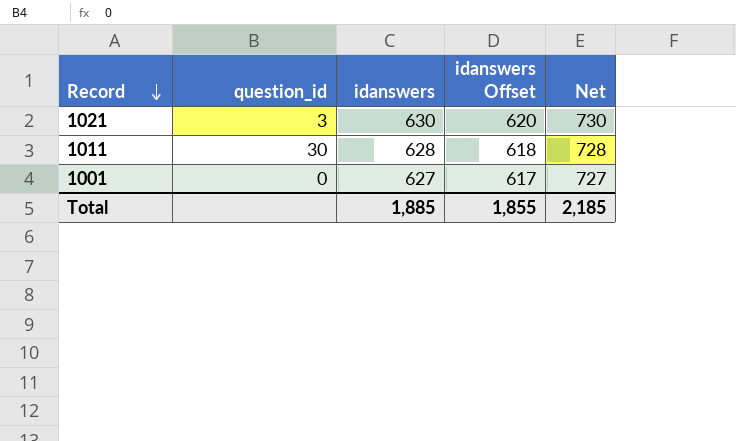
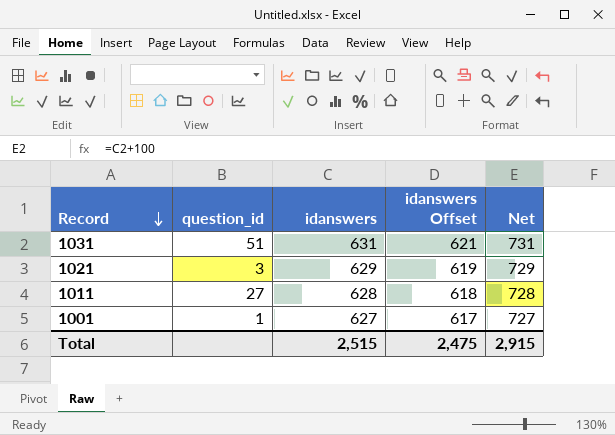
row 1031: none -> 51 | 631 | 621 | 731
1021 | idanswers: 630 -> 629
1021 | idanswers Offset: 620 -> 619
1021 | Net: 730 -> 729
1011 | question_id: 30 -> 27
1001 | question_id: 0 -> 1
Total | idanswers: 1,885 -> 2,515
Total | idanswers Offset: 1,855 -> 2,475
Total | Net: 2,185 -> 2,915

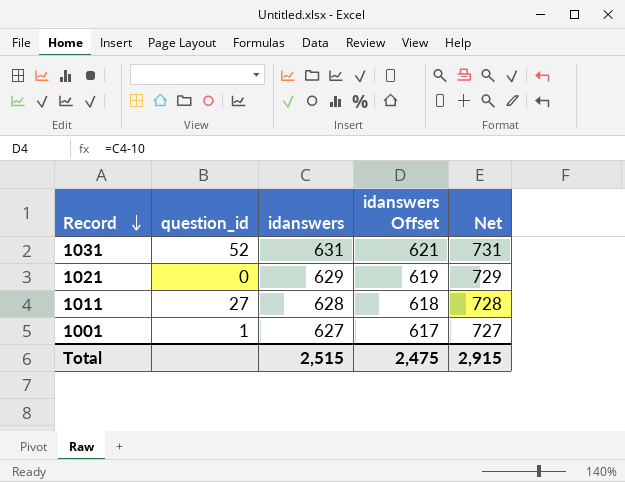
1031 | question_id: 51 -> 52
1021 | question_id: 3 -> 0

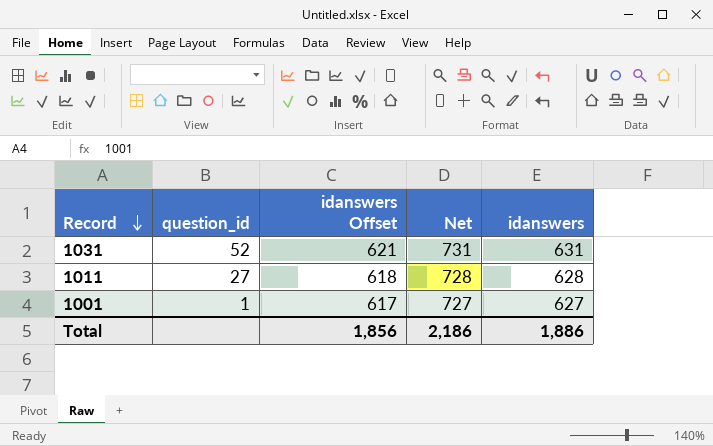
column idanswers | position: 3 -> 5
row 1021: 0 | 629 | 619 | 729 -> none
Total | idanswers Offset: 2,475 -> 1,856
Total | Net: 2,915 -> 2,186
Total | idanswers: 2,515 -> 1,886

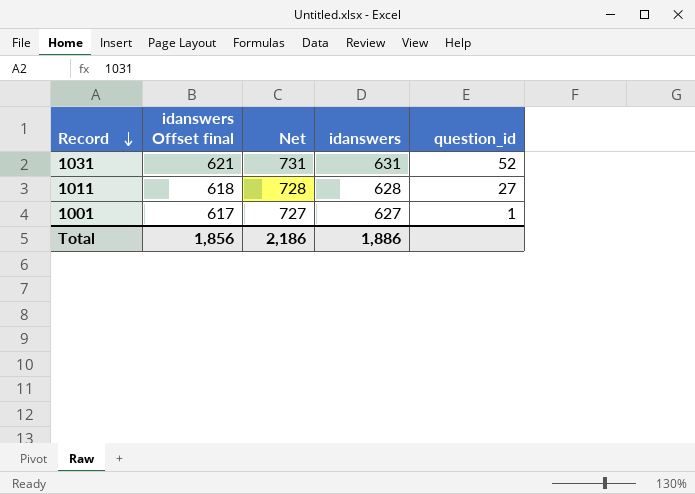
column name: idanswers Offset -> idanswers Offset final
column question_id | position: 2 -> 5

